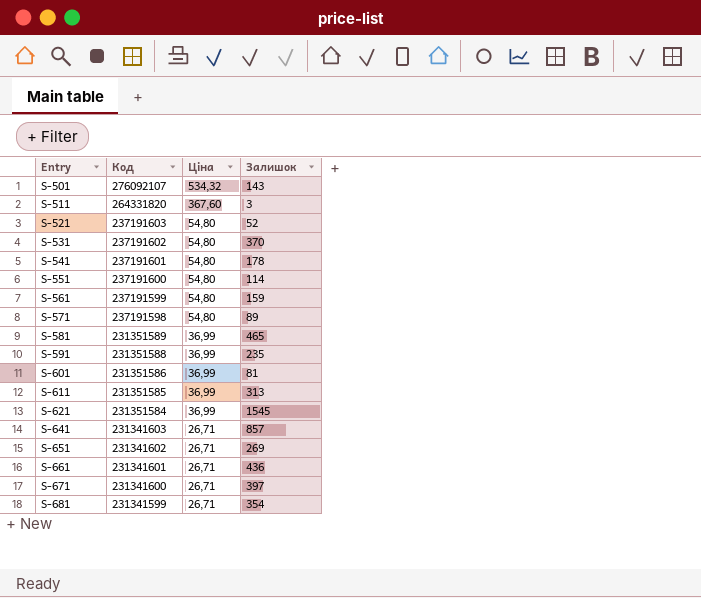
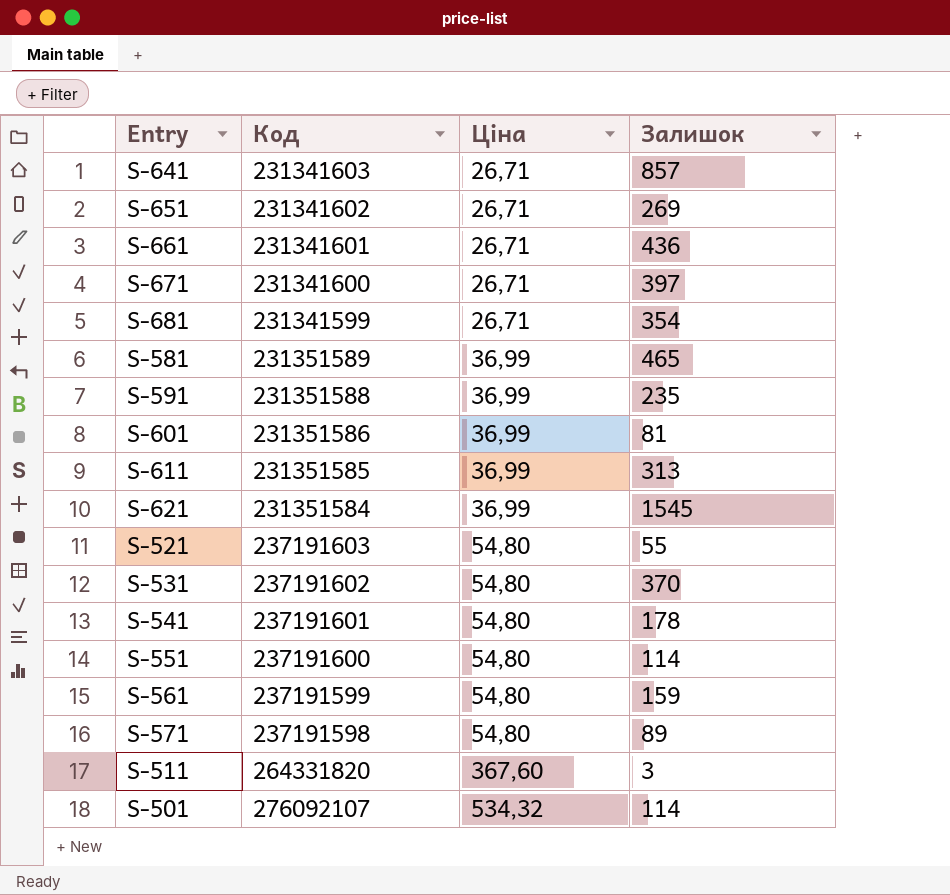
row order: Entry ascending -> Ціна ascending
S-521 | Залишок: 52 -> 55
S-501 | Залишок: 143 -> 114

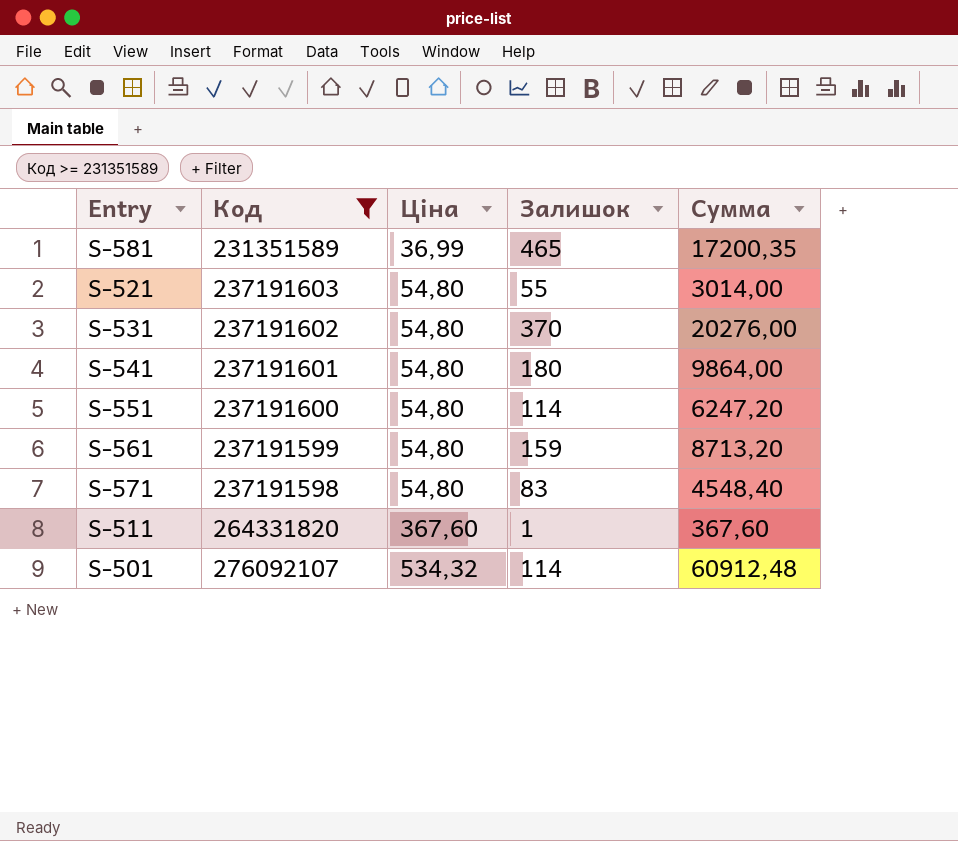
filter: none -> Код >= 231351589
column Сумма | formula: none -> [Ціна] * [Залишок]
S-541 | Залишок: 178 -> 180
S-571 | Залишок: 89 -> 83
S-511 | Залишок: 3 -> 1

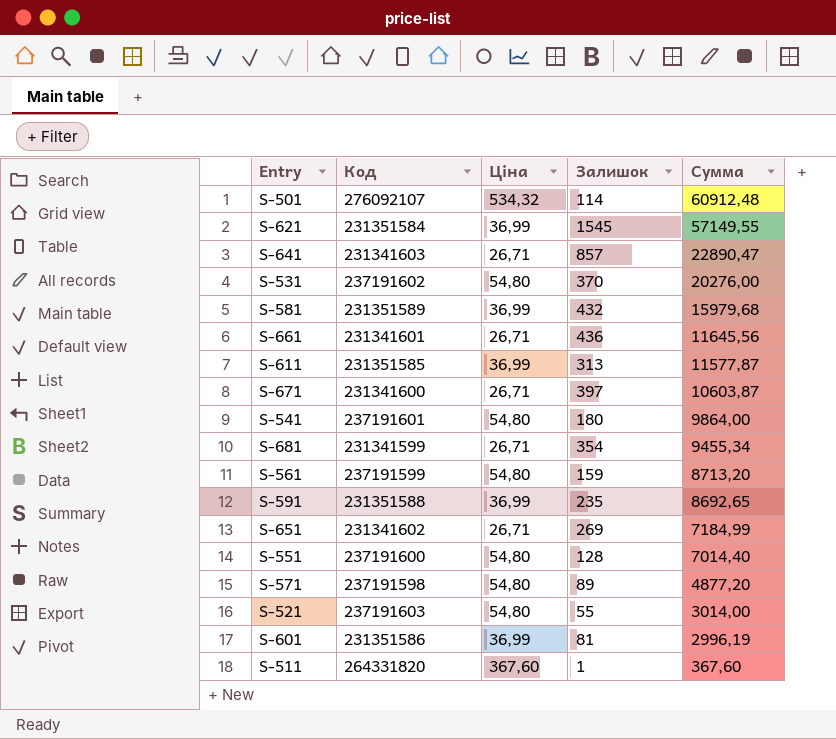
filter: Код >= 231351589 -> none
row order: Ціна ascending -> Сумма descending
S-581 | Залишок: 465 -> 432
S-581 | Сумма: 17200,35 -> 15979,68
S-551 | Залишок: 114 -> 128
S-551 | Сумма: 6247,20 -> 7014,40
S-571 | Залишок: 83 -> 89
S-571 | Сумма: 4548,40 -> 4877,20

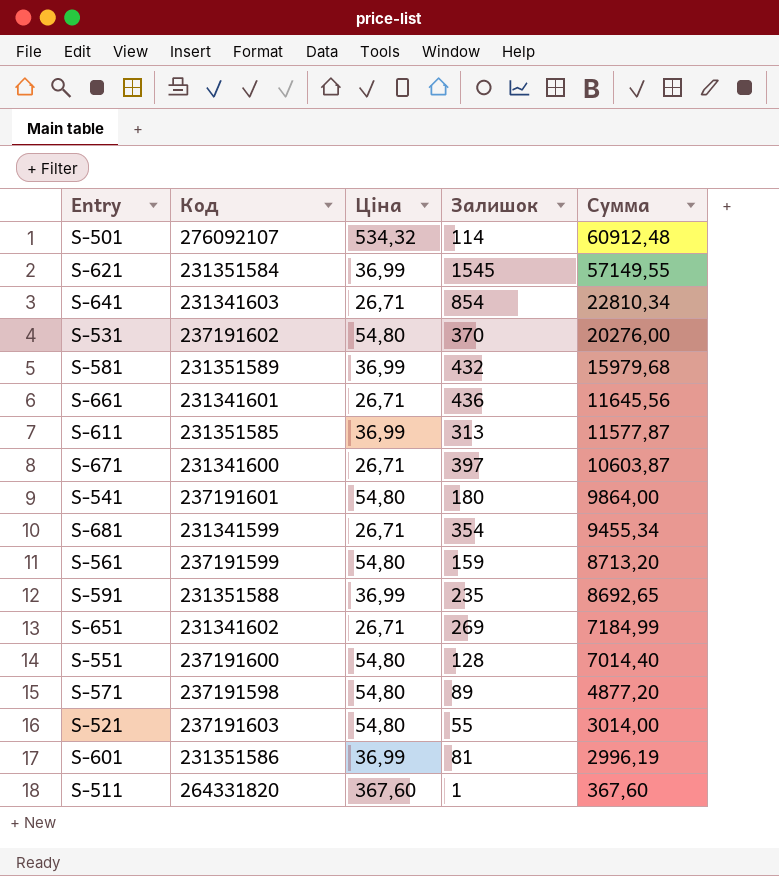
S-641 | Залишок: 857 -> 854
S-641 | Сумма: 22890,47 -> 22810,34

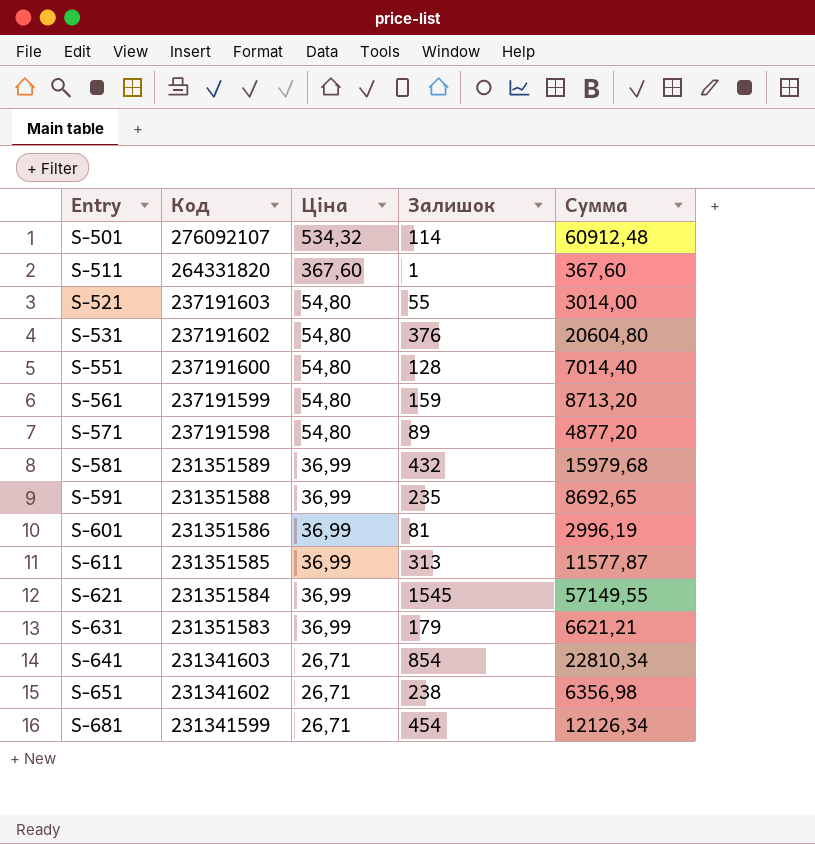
row order: Сумма descending -> Entry ascending
row S-661: 231341601 | 26,71 | 436 | 11645,56 -> none
row S-671: 231341600 | 26,71 | 397 | 10603,87 -> none
row S-541: 237191601 | 54,80 | 180 | 9864,00 -> none
S-531 | Залишок: 370 -> 376
S-531 | Сумма: 20276,00 -> 20604,80
row S-631: none -> 231351583 | 36,99 | 179 | 6621,21
S-651 | Залишок: 269 -> 238
S-651 | Сумма: 7184,99 -> 6356,98
S-681 | Залишок: 354 -> 454
S-681 | Сумма: 9455,34 -> 12126,34

